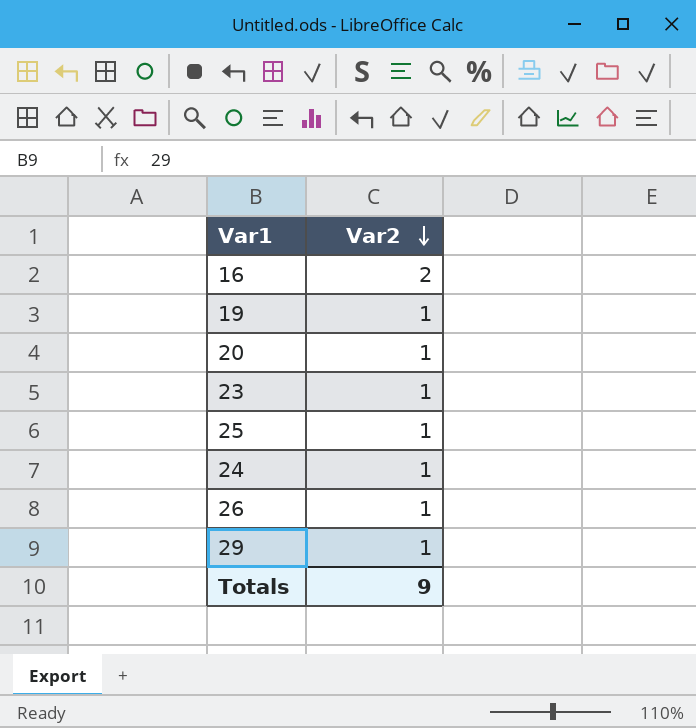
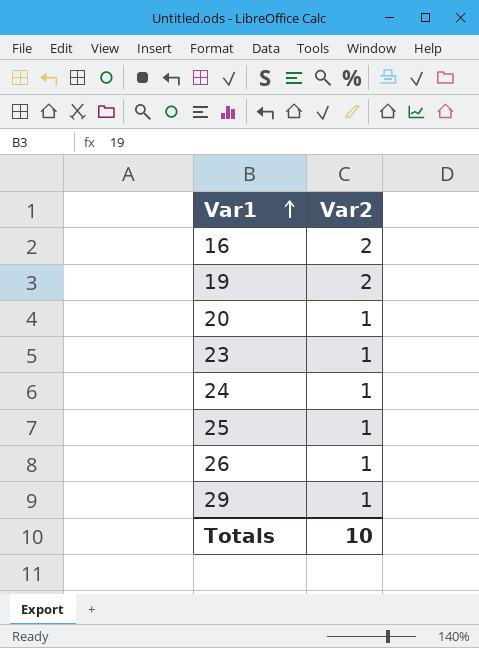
row order: Var2 descending -> Var1 ascending
19 | Var2: 1 -> 2
Totals | Var2: 9 -> 10

